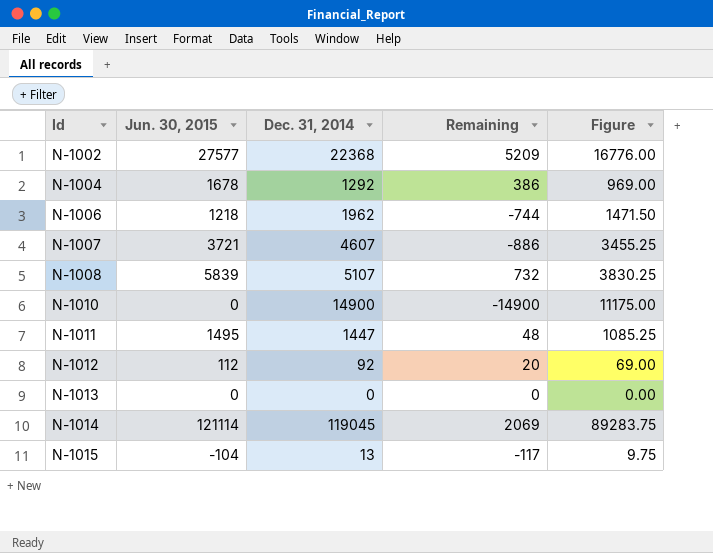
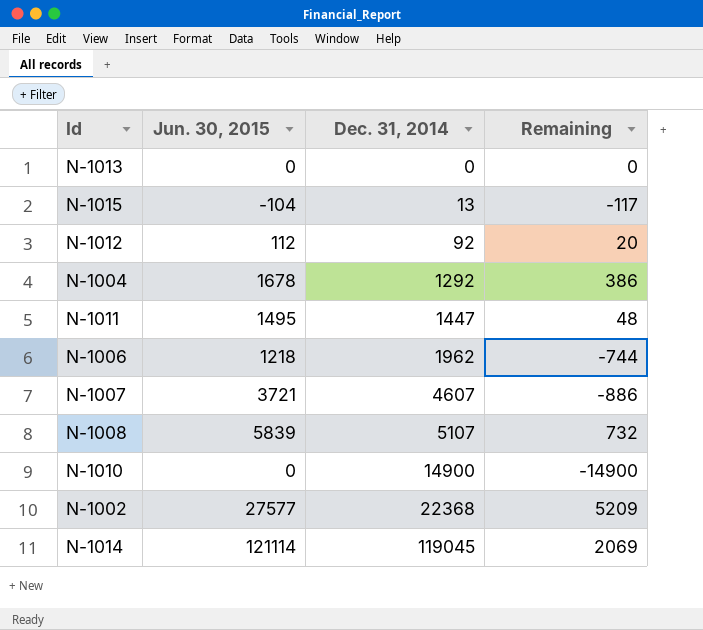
row order: Id ascending -> Dec. 31, 2014 ascending
column Figure | formula: [Dec. 31, 2014] * 0.75 -> none

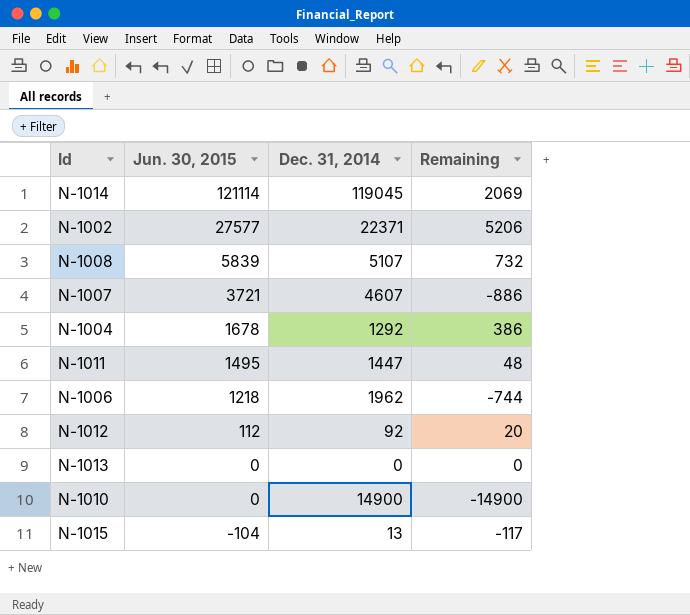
row order: Dec. 31, 2014 ascending -> Jun. 30, 2015 descending
N-1002 | Dec. 31, 2014: 22368 -> 22371
N-1002 | Remaining: 5209 -> 5206

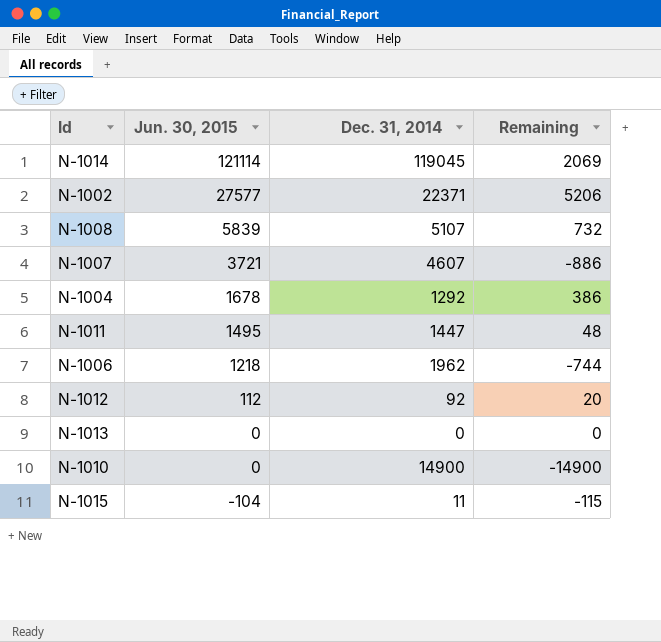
N-1015 | Dec. 31, 2014: 13 -> 11
N-1015 | Remaining: -117 -> -115

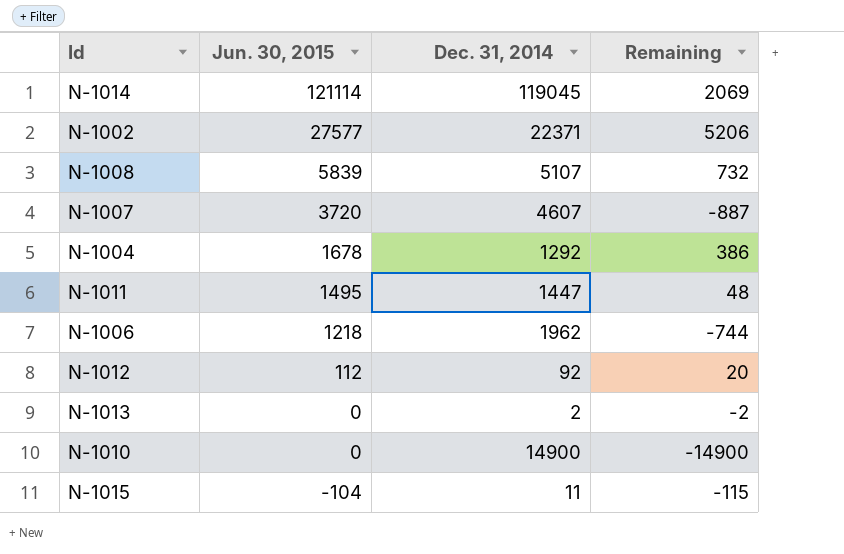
N-1007 | Jun. 30, 2015: 3721 -> 3720
N-1007 | Remaining: -886 -> -887
N-1013 | Dec. 31, 2014: 0 -> 2
N-1013 | Remaining: 0 -> -2

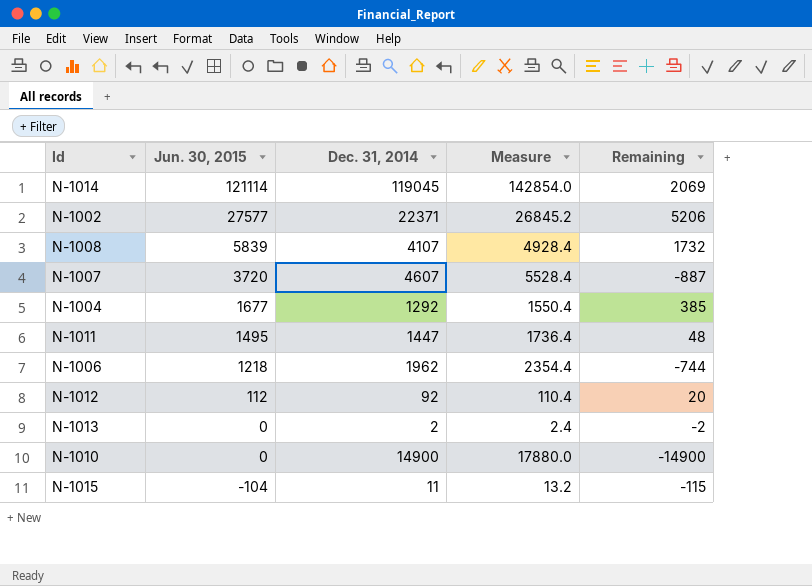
column Measure | formula: none -> [Dec. 31, 2014] * 1.2
N-1008 | Dec. 31, 2014: 5107 -> 4107
N-1008 | Remaining: 732 -> 1732
N-1004 | Jun. 30, 2015: 1678 -> 1677
N-1004 | Remaining: 386 -> 385

